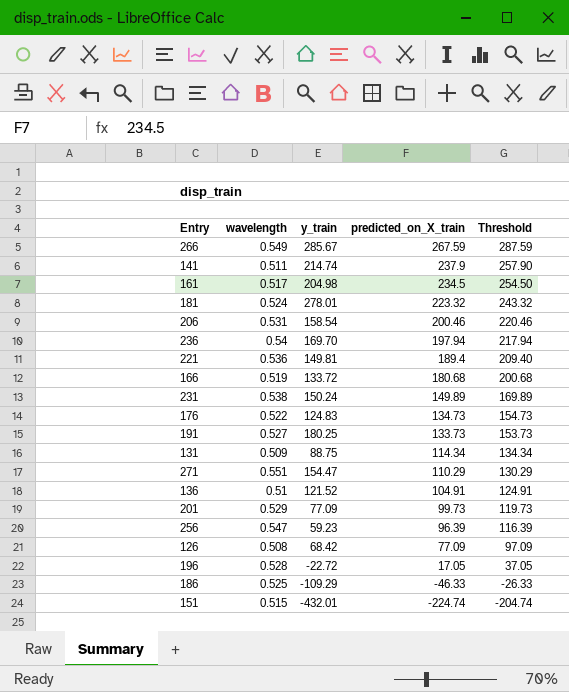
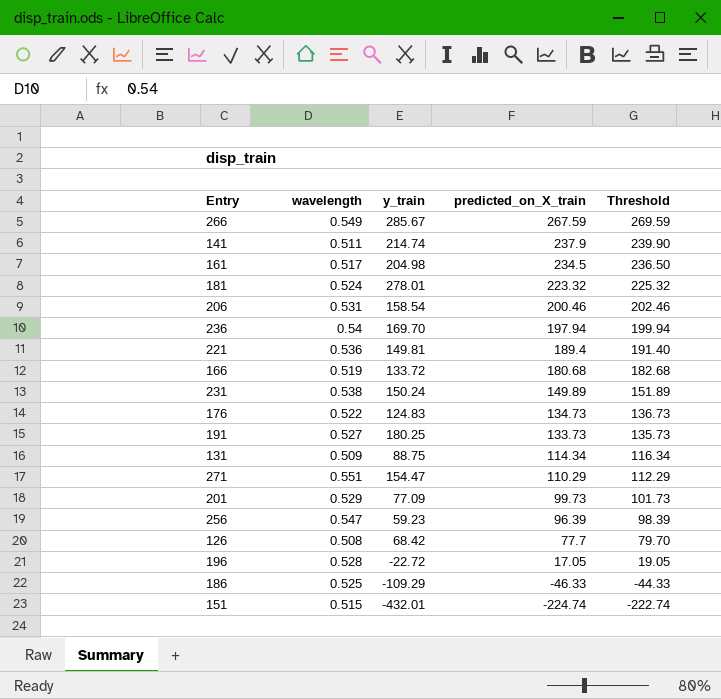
column Threshold | formula: [predicted_on_X_train] + 20 -> [predicted_on_X_train] + 2
row 136: 0.51 | 121.52 | 104.91 | 124.91 -> none
126 | predicted_on_X_train: 77.09 -> 77.7

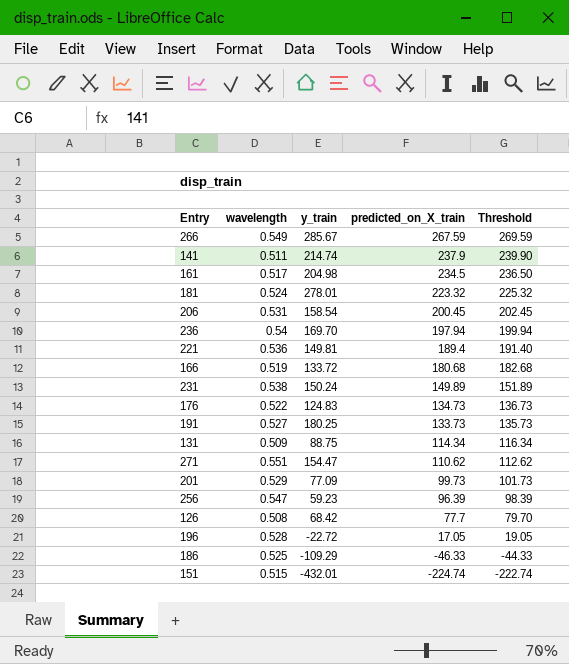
206 | predicted_on_X_train: 200.46 -> 200.45
206 | Threshold: 202.46 -> 202.45
271 | predicted_on_X_train: 110.29 -> 110.62
271 | Threshold: 112.29 -> 112.62

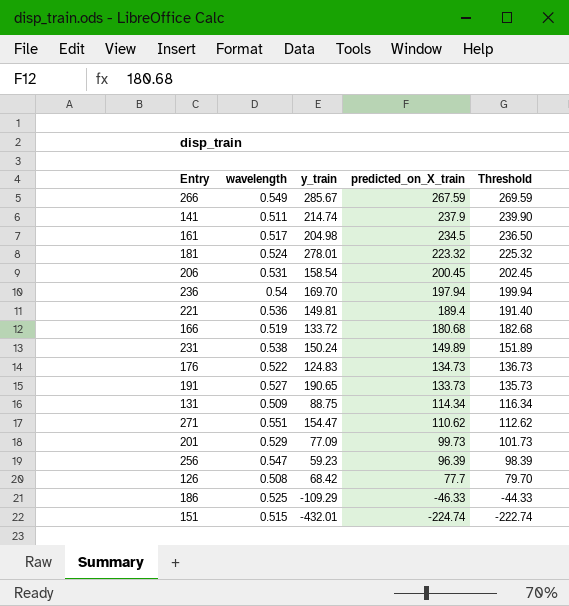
row 196: 0.528 | -22.72 | 17.05 | 19.05 -> none
191 | y_train: 180.25 -> 190.65

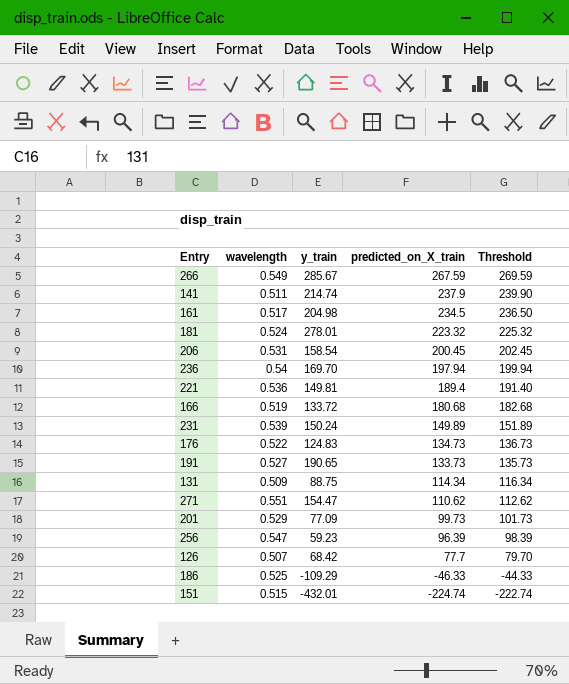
231 | wavelength: 0.538 -> 0.539
126 | wavelength: 0.508 -> 0.507

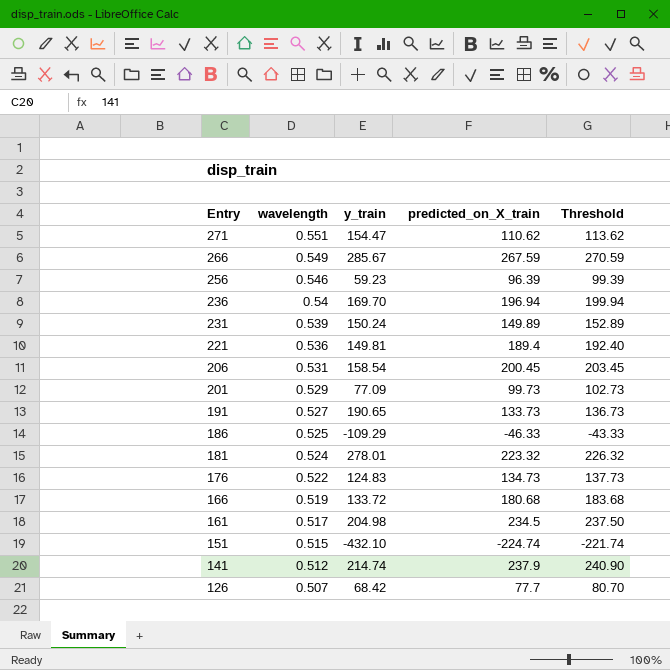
row order: predicted_on_X_train descending -> Entry descending
column Threshold | formula: [predicted_on_X_train] + 2 -> [predicted_on_X_train] + 3
row 131: 0.509 | 88.75 | 114.34 | 116.34 -> none
256 | wavelength: 0.547 -> 0.546
236 | predicted_on_X_train: 197.94 -> 196.94
151 | y_train: -432.01 -> -432.10
141 | wavelength: 0.511 -> 0.512

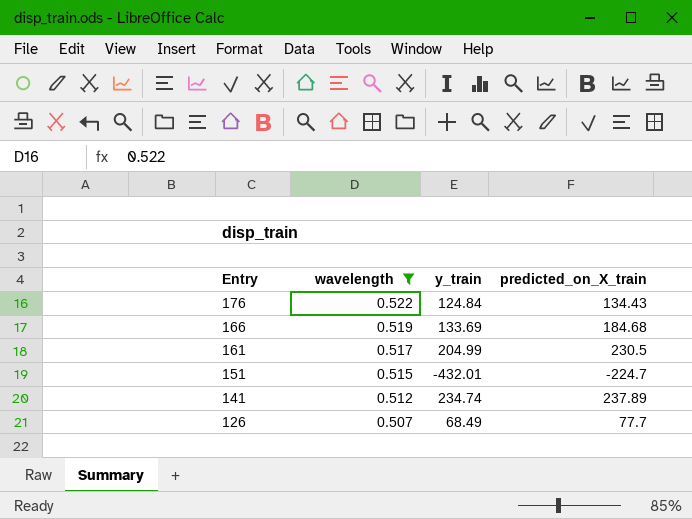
filter: none -> wavelength <= 0.522
column Threshold | formula: [predicted_on_X_train] + 3 -> none
176 | y_train: 124.83 -> 124.84
176 | predicted_on_X_train: 134.73 -> 134.43
166 | y_train: 133.72 -> 133.69
166 | predicted_on_X_train: 180.68 -> 184.68
161 | y_train: 204.98 -> 204.99
161 | predicted_on_X_train: 234.5 -> 230.5
151 | y_train: -432.10 -> -432.01
151 | predicted_on_X_train: -224.74 -> -224.7
141 | y_train: 214.74 -> 234.74
141 | predicted_on_X_train: 237.9 -> 237.89
126 | y_train: 68.42 -> 68.49

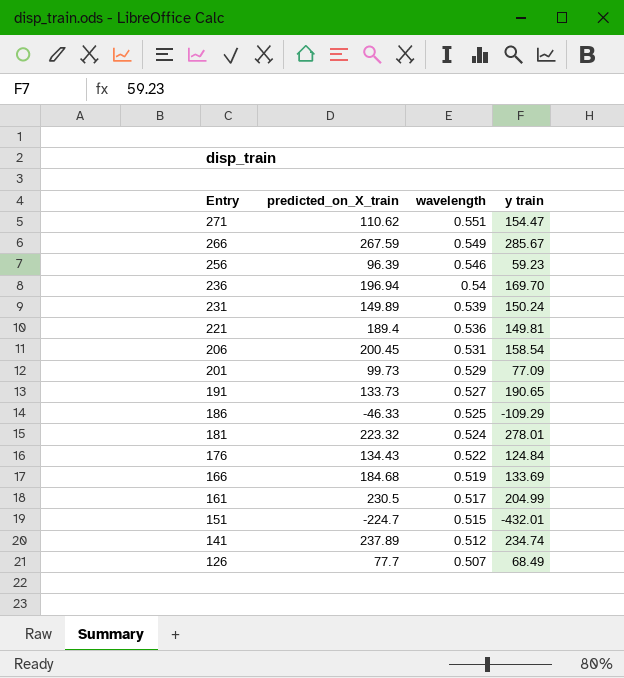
filter: wavelength <= 0.522 -> none
column predicted_on_X_train | position: 4 -> 2
column name: y_train -> y train

